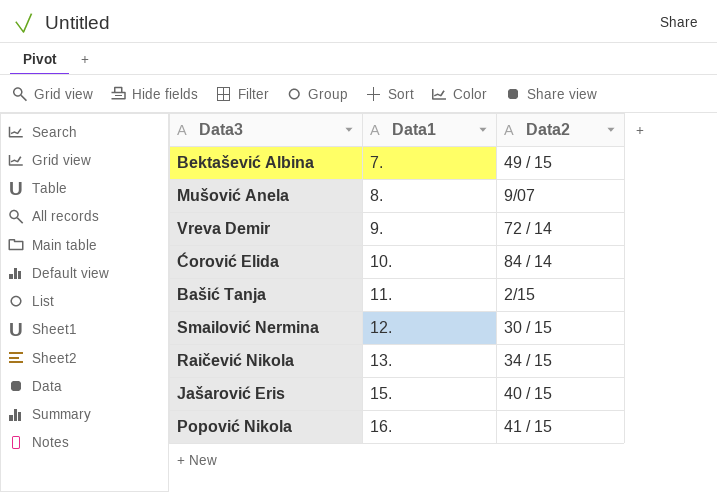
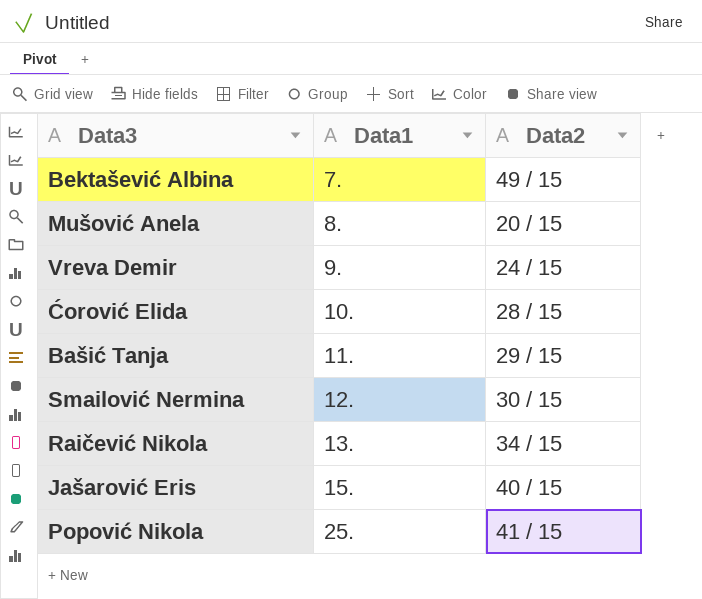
Mušović Anela | Data2: 9/07 -> 20 / 15
Vreva Demir | Data2: 72 / 14 -> 24 / 15
Ćorović Elida | Data2: 84 / 14 -> 28 / 15
Bašić Tanja | Data2: 2/15 -> 29 / 15
Popović Nikola | Data1: 16. -> 25.

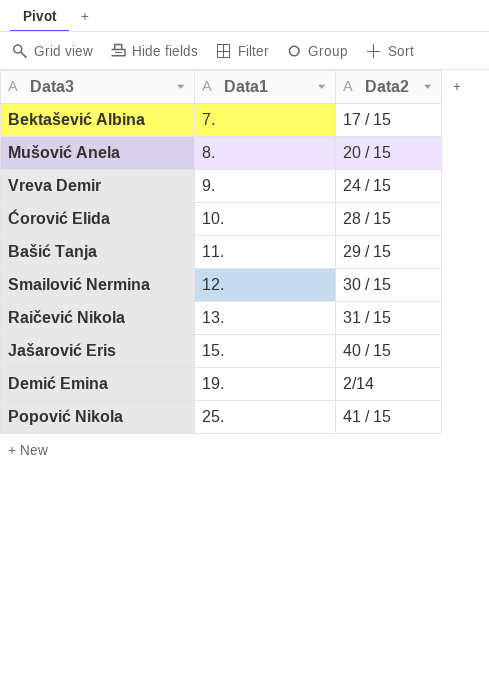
Bektašević Albina | Data2: 49 / 15 -> 17 / 15
Raičević Nikola | Data2: 34 / 15 -> 31 / 15
row Demić Emina: none -> 19. | 2/14

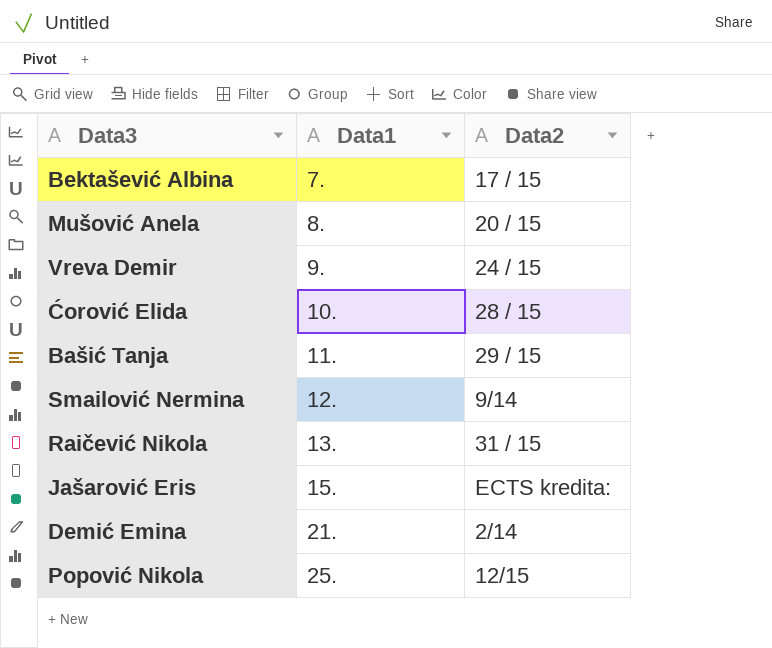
Smailović Nermina | Data2: 30 / 15 -> 9/14
Jašarović Eris | Data2: 40 / 15 -> ECTS kredita:
Demić Emina | Data1: 19. -> 21.
Popović Nikola | Data2: 41 / 15 -> 12/15

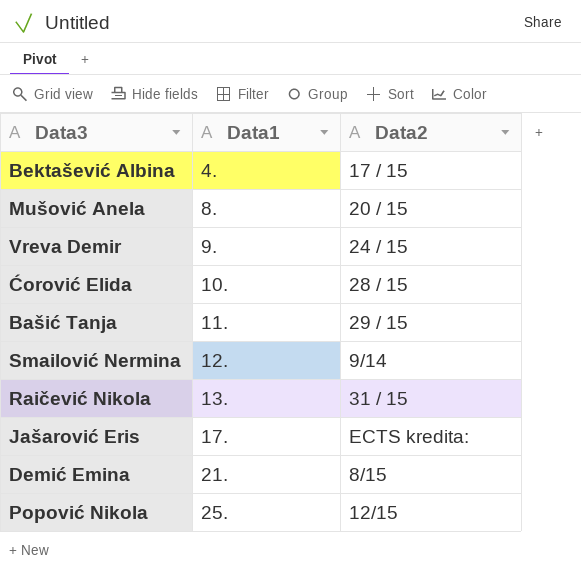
Bektašević Albina | Data1: 7. -> 4.
Jašarović Eris | Data1: 15. -> 17.
Demić Emina | Data2: 2/14 -> 8/15

